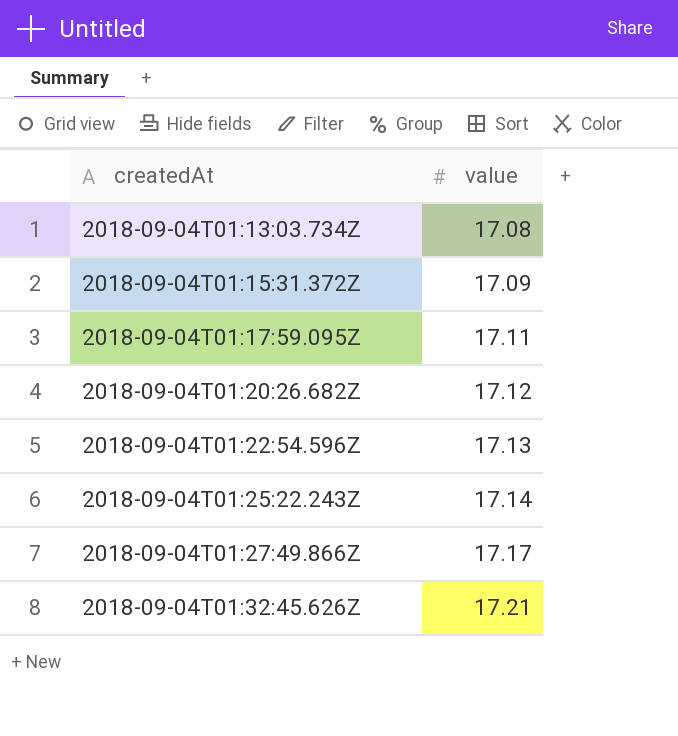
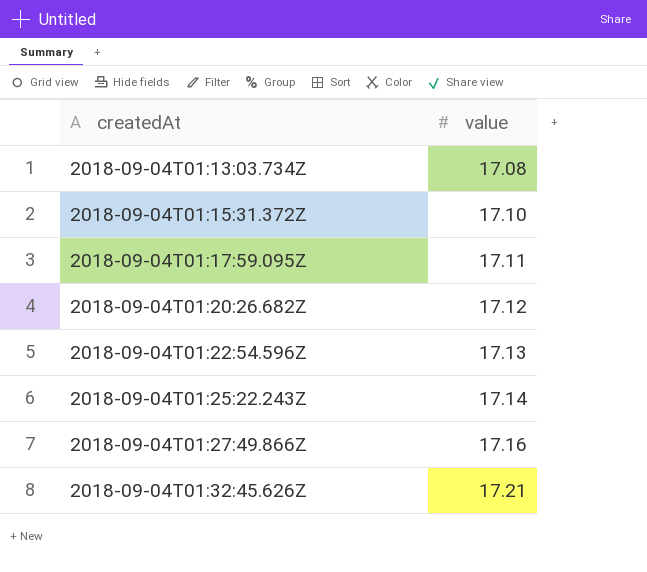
2018-09-04T01:15:31.372Z | value: 17.09 -> 17.10
2018-09-04T01:27:49.866Z | value: 17.17 -> 17.16

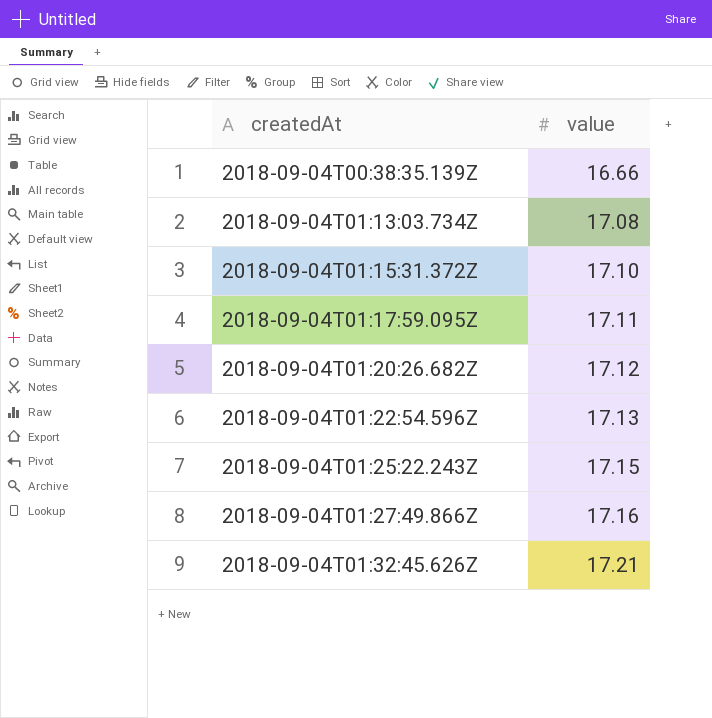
row 2018-09-04T00:38:35.139Z: none -> 16.66
2018-09-04T01:25:22.243Z | value: 17.14 -> 17.15

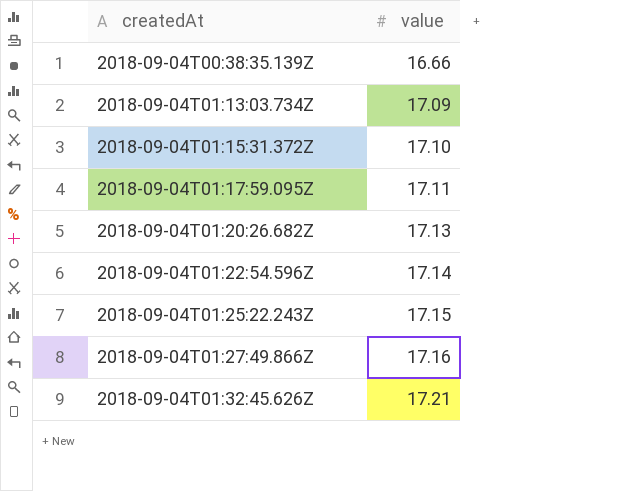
2018-09-04T01:13:03.734Z | value: 17.08 -> 17.09
2018-09-04T01:20:26.682Z | value: 17.12 -> 17.13
2018-09-04T01:22:54.596Z | value: 17.13 -> 17.14

